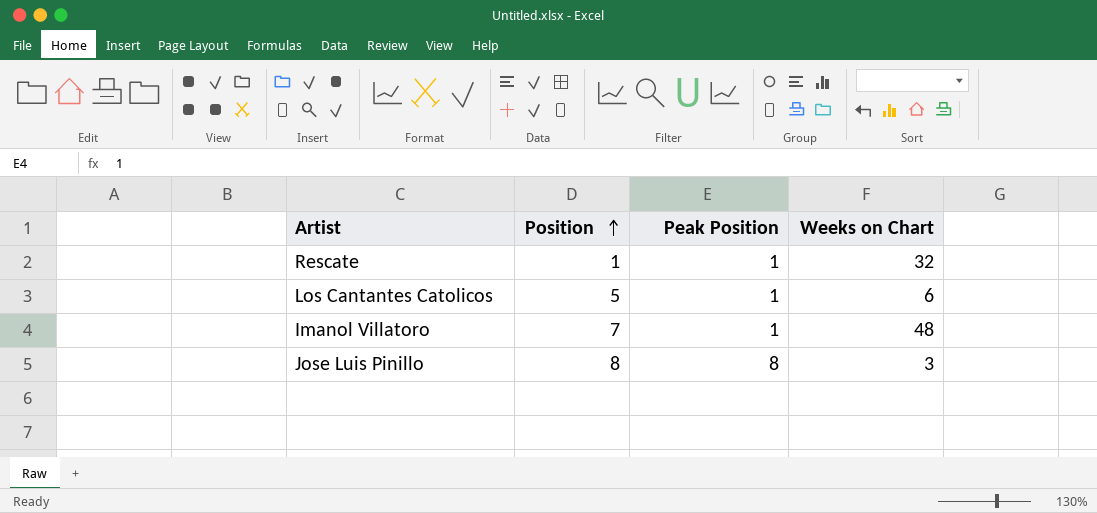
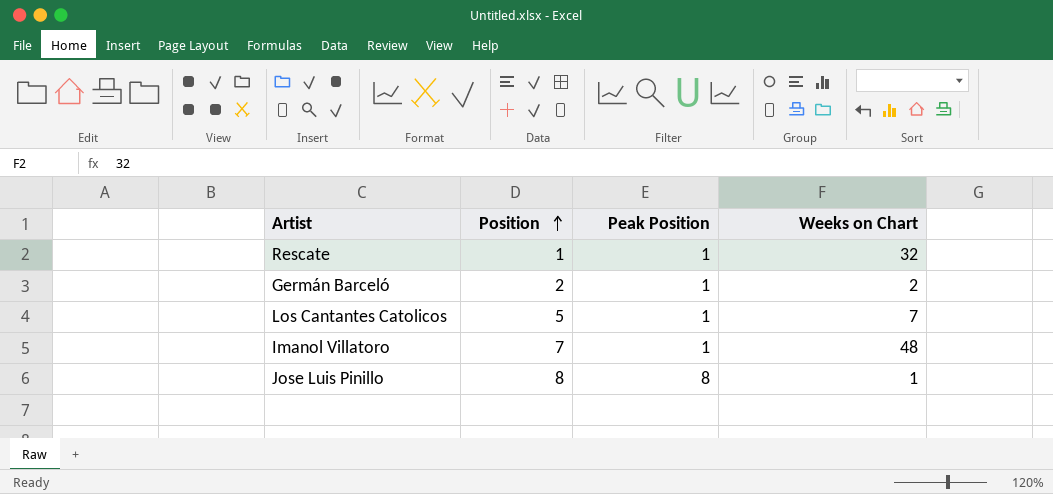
row Germán Barceló: none -> 2 | 1 | 2
Los Cantantes Catolicos | Weeks on Chart: 6 -> 7
Jose Luis Pinillo | Weeks on Chart: 3 -> 1

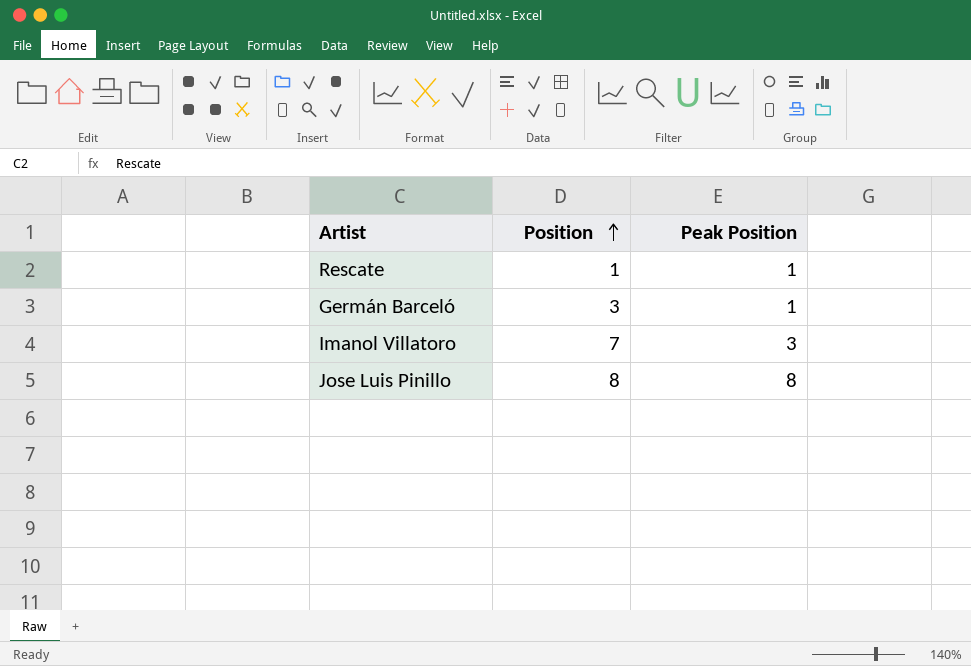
column Weeks on Chart | position: 4 -> none
row Los Cantantes Catolicos: 5 | 1 | 7 -> none
Germán Barceló | Position: 2 -> 3
Imanol Villatoro | Peak Position: 1 -> 3

